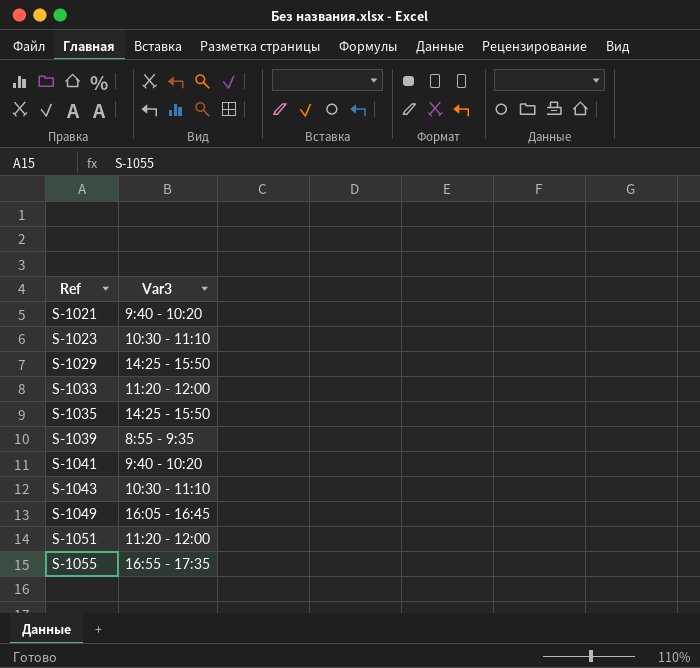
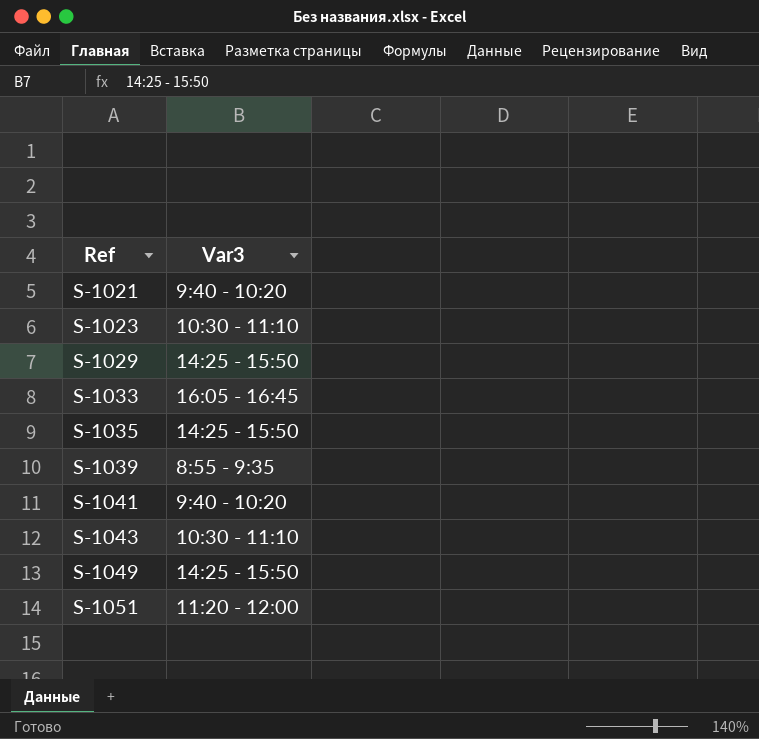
row S-1055: 16:55 - 17:35 -> none
S-1033 | Var3: 11:20 - 12:00 -> 16:05 - 16:45
S-1049 | Var3: 16:05 - 16:45 -> 14:25 - 15:50

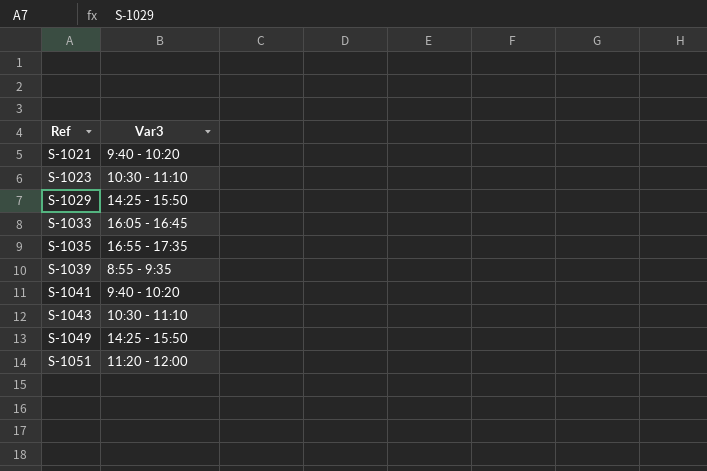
S-1035 | Var3: 14:25 - 15:50 -> 16:55 - 17:35

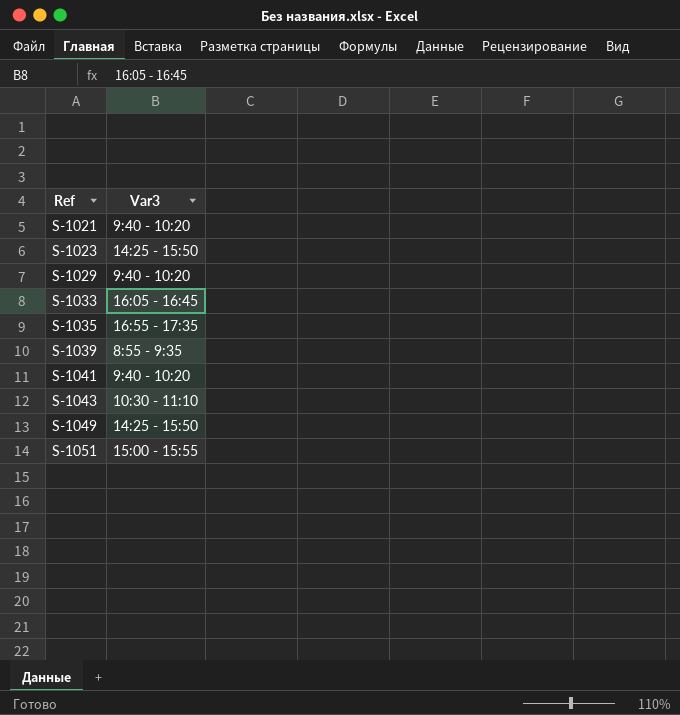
S-1023 | Var3: 10:30 - 11:10 -> 14:25 - 15:50
S-1029 | Var3: 14:25 - 15:50 -> 9:40 - 10:20
S-1051 | Var3: 11:20 - 12:00 -> 15:00 - 15:55

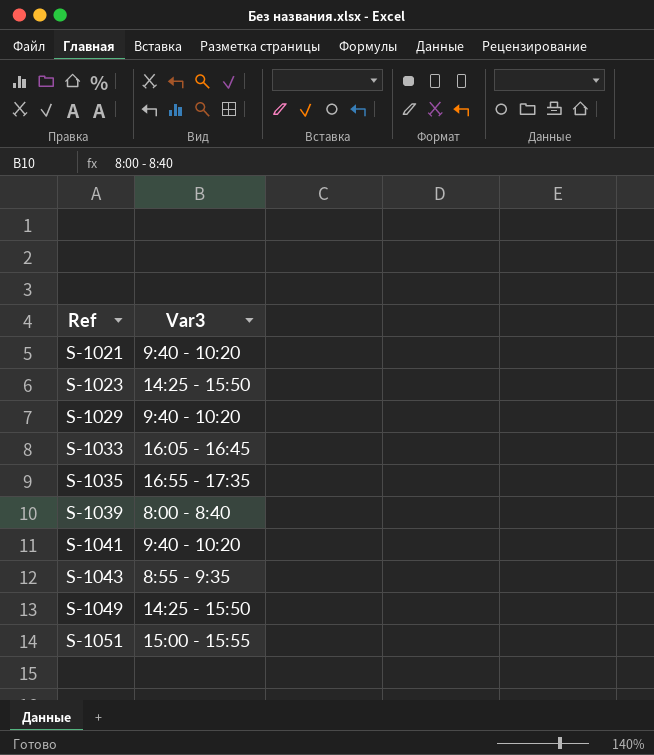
S-1039 | Var3: 8:55 - 9:35 -> 8:00 - 8:40
S-1043 | Var3: 10:30 - 11:10 -> 8:55 - 9:35

